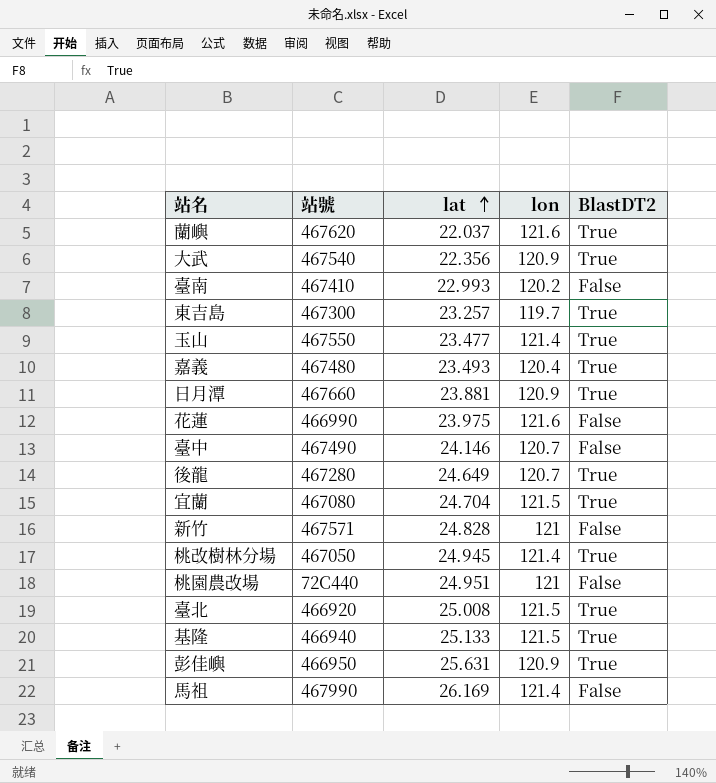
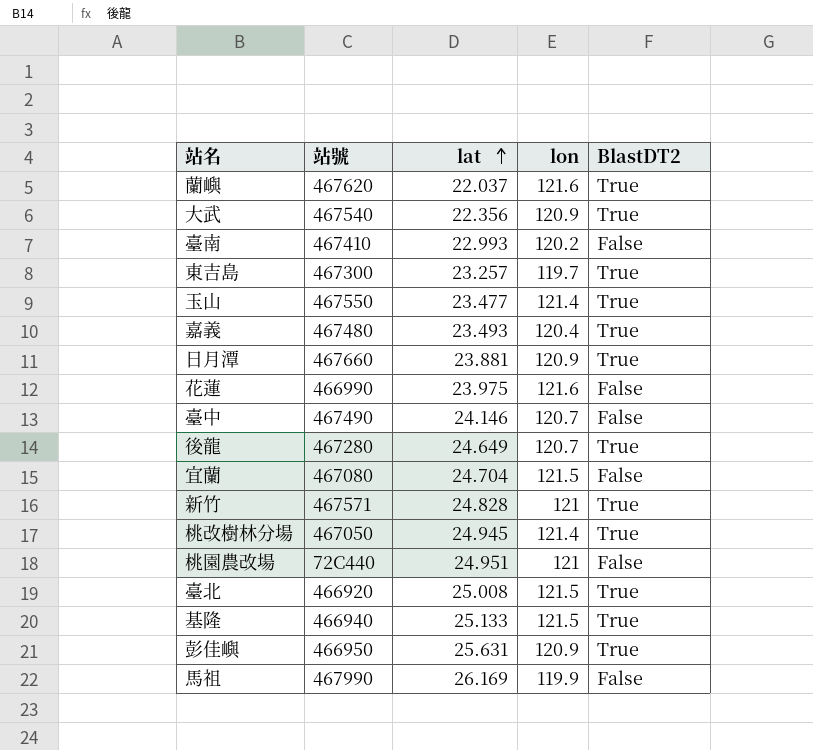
宜蘭 | BlastDT2: True -> False
新竹 | BlastDT2: False -> True
馬祖 | lon: 121.4 -> 119.9

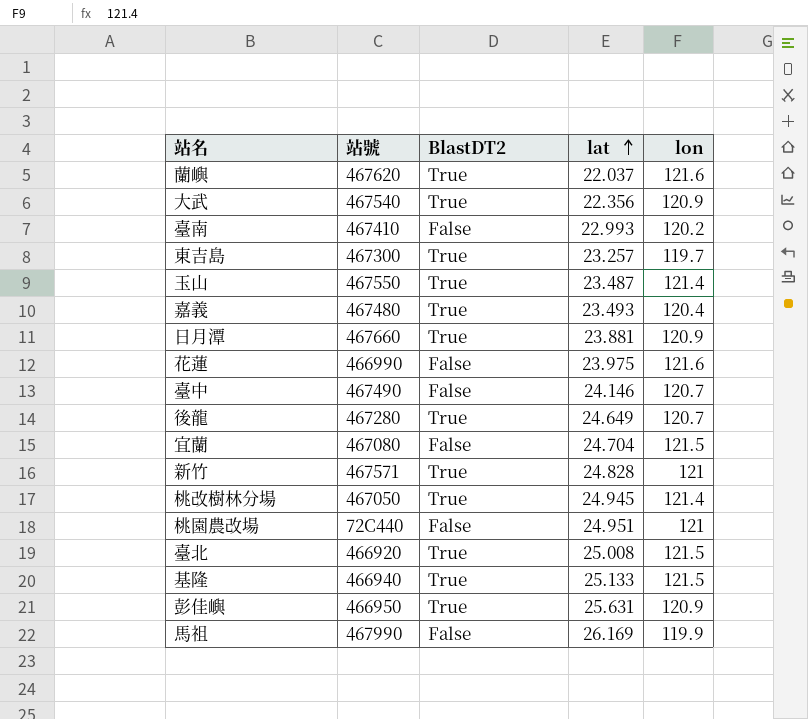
column BlastDT2 | position: 5 -> 3
玉山 | lat: 23.477 -> 23.487

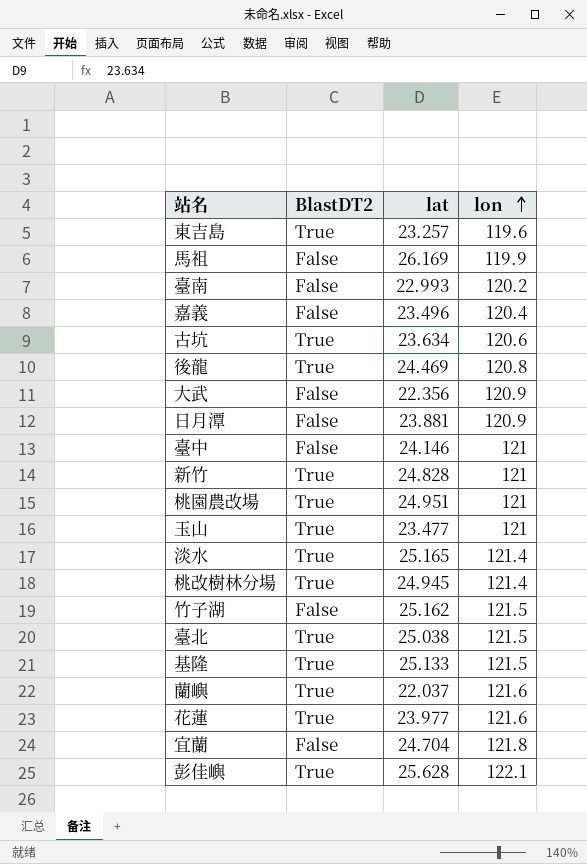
row order: lat ascending -> lon ascending
column 站號 | position: 2 -> none
東吉島 | lon: 119.7 -> 119.6
嘉義 | BlastDT2: True -> False
嘉義 | lat: 23.493 -> 23.496
row 古坑: none -> True | 23.634 | 120.6
後龍 | lat: 24.649 -> 24.469
後龍 | lon: 120.7 -> 120.8
大武 | BlastDT2: True -> False
日月潭 | BlastDT2: True -> False
臺中 | lon: 120.7 -> 121
桃園農改場 | BlastDT2: False -> True
玉山 | lat: 23.487 -> 23.477
玉山 | lon: 121.4 -> 121
row 淡水: none -> True | 25.165 | 121.4
row 竹子湖: none -> False | 25.162 | 121.5
臺北 | lat: 25.008 -> 25.038
花蓮 | BlastDT2: False -> True
花蓮 | lat: 23.975 -> 23.977
宜蘭 | lon: 121.5 -> 121.8
彭佳嶼 | lat: 25.631 -> 25.628
彭佳嶼 | lon: 120.9 -> 122.1

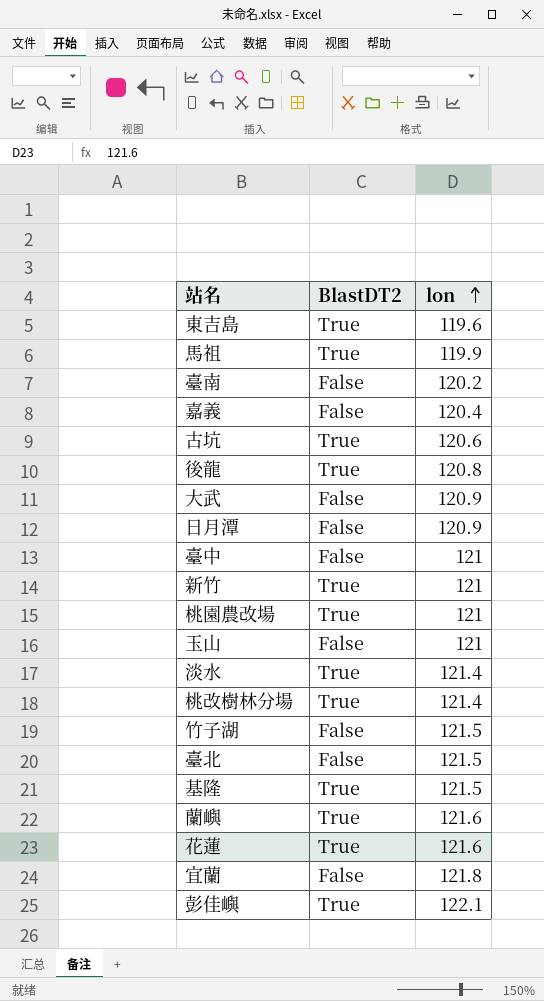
column lat | position: 3 -> none
馬祖 | BlastDT2: False -> True
玉山 | BlastDT2: True -> False
臺北 | BlastDT2: True -> False

